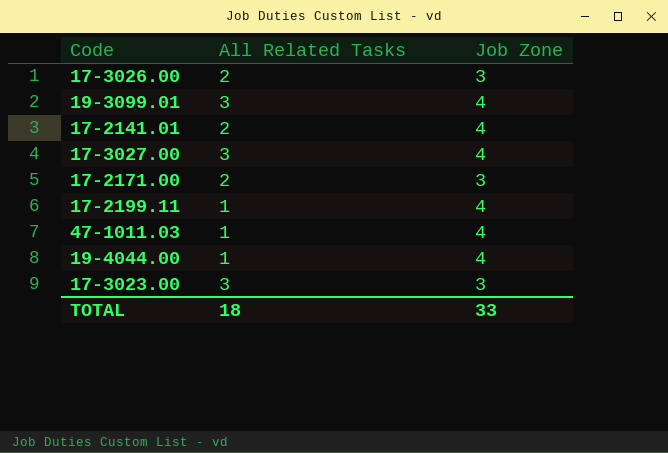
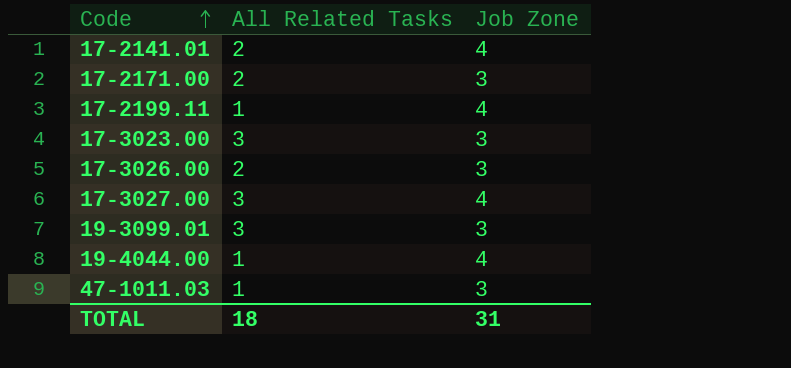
row order: none -> Code ascending
19-3099.01 | Job Zone: 4 -> 3
47-1011.03 | Job Zone: 4 -> 3
TOTAL | Job Zone: 33 -> 31

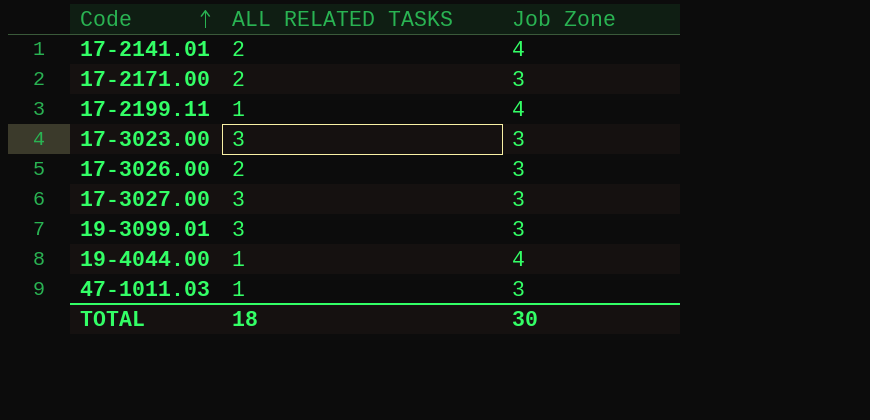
column name: All Related Tasks -> ALL RELATED TASKS
17-3027.00 | Job Zone: 4 -> 3
TOTAL | Job Zone: 31 -> 30

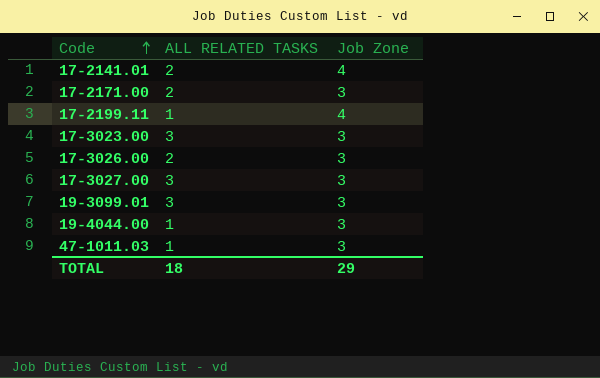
19-4044.00 | Job Zone: 4 -> 3
TOTAL | Job Zone: 30 -> 29

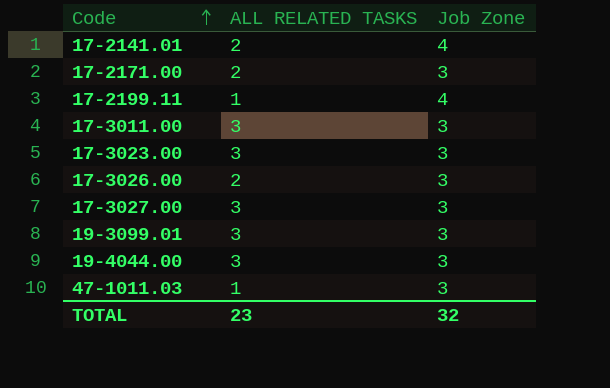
row 17-3011.00: none -> 3 | 3
19-4044.00 | ALL RELATED TASKS: 1 -> 3
TOTAL | ALL RELATED TASKS: 18 -> 23
TOTAL | Job Zone: 29 -> 32

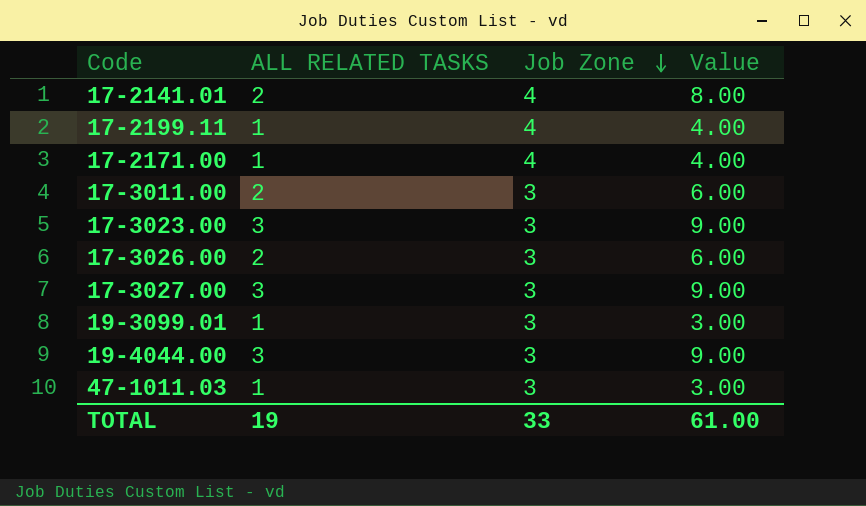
row order: Code ascending -> Job Zone descending
column Value | formula: none -> [ALL RELATED TASKS] * [Job Zone]
17-2171.00 | ALL RELATED TASKS: 2 -> 1
17-2171.00 | Job Zone: 3 -> 4
17-3011.00 | ALL RELATED TASKS: 3 -> 2
19-3099.01 | ALL RELATED TASKS: 3 -> 1
TOTAL | ALL RELATED TASKS: 23 -> 19
TOTAL | Job Zone: 32 -> 33

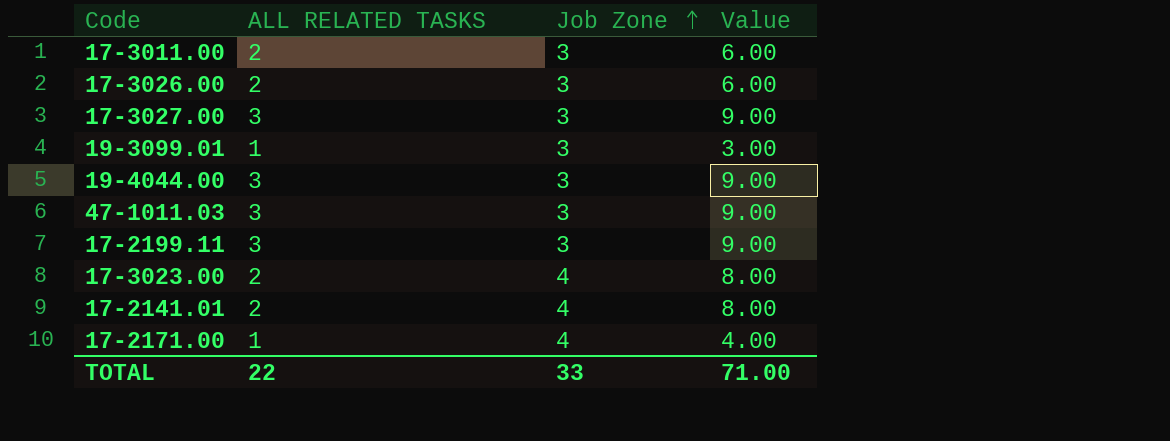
row order: Job Zone descending -> Job Zone ascending
47-1011.03 | ALL RELATED TASKS: 1 -> 3
47-1011.03 | Value: 3.00 -> 9.00
17-2199.11 | ALL RELATED TASKS: 1 -> 3
17-2199.11 | Job Zone: 4 -> 3
17-2199.11 | Value: 4.00 -> 9.00
17-3023.00 | ALL RELATED TASKS: 3 -> 2
17-3023.00 | Job Zone: 3 -> 4
17-3023.00 | Value: 9.00 -> 8.00
TOTAL | ALL RELATED TASKS: 19 -> 22
TOTAL | Value: 61.00 -> 71.00

